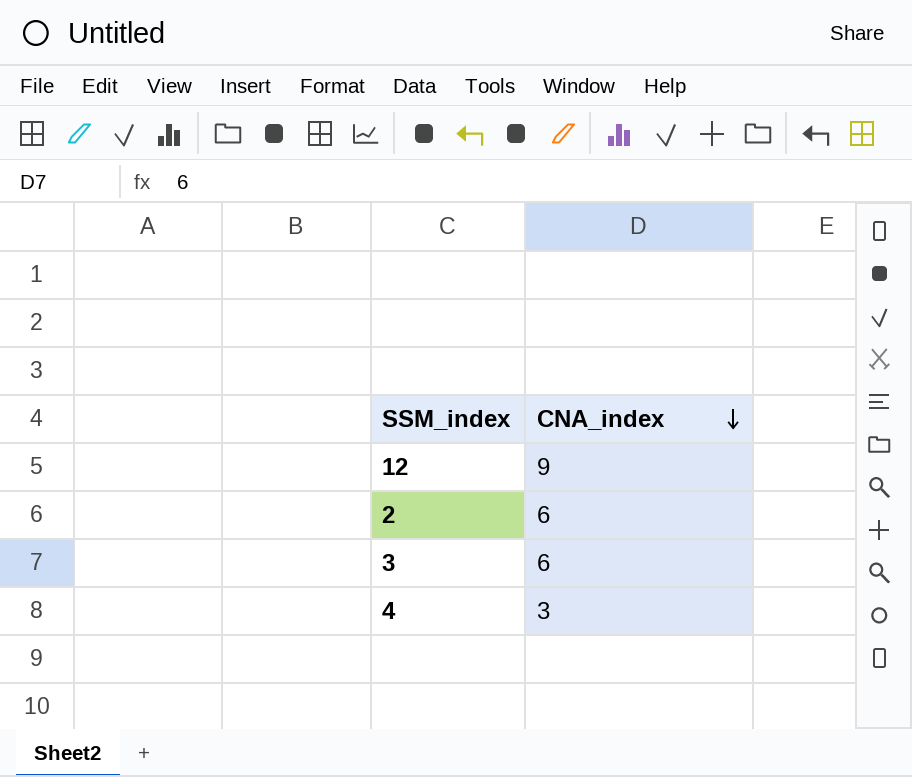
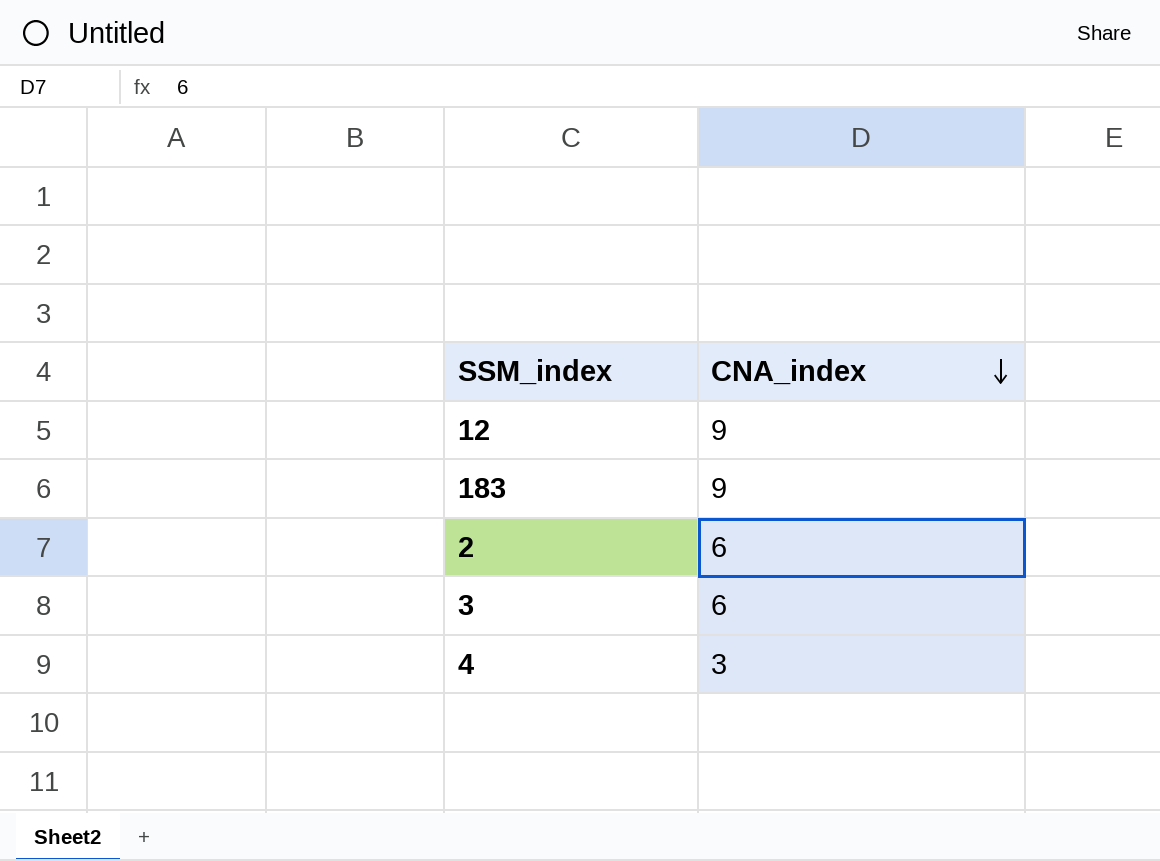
row 183: none -> 9

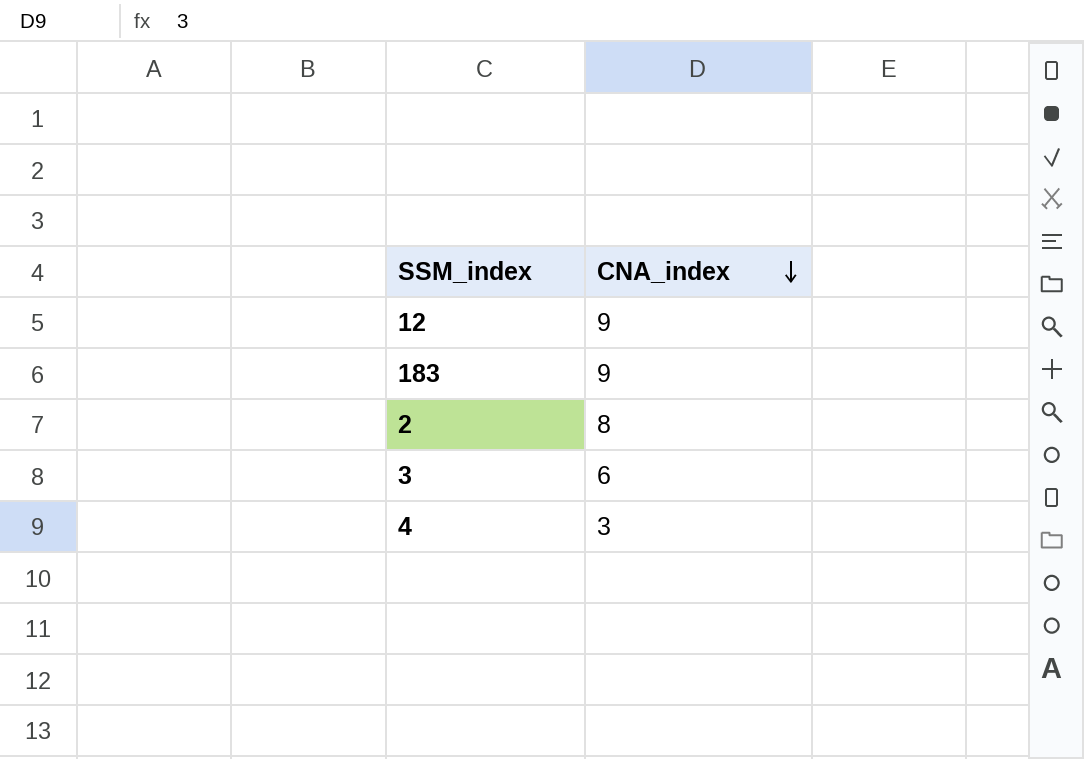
2 | CNA_index: 6 -> 8

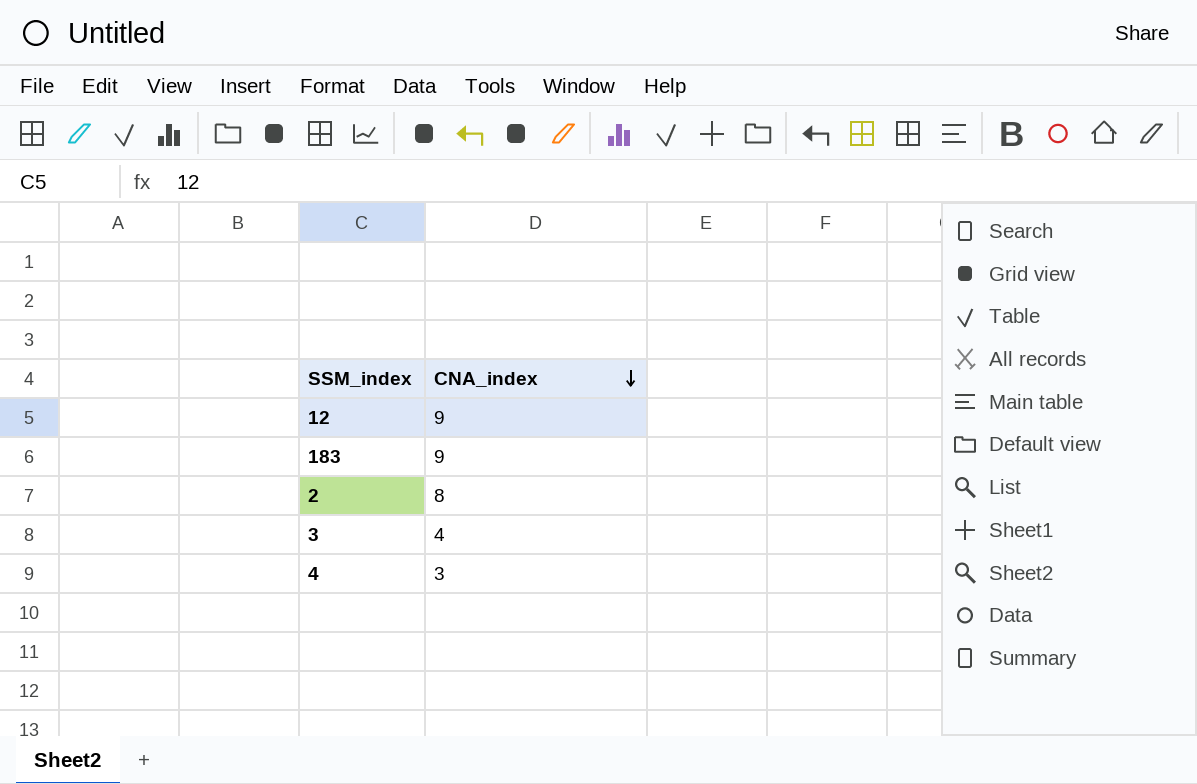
3 | CNA_index: 6 -> 4

